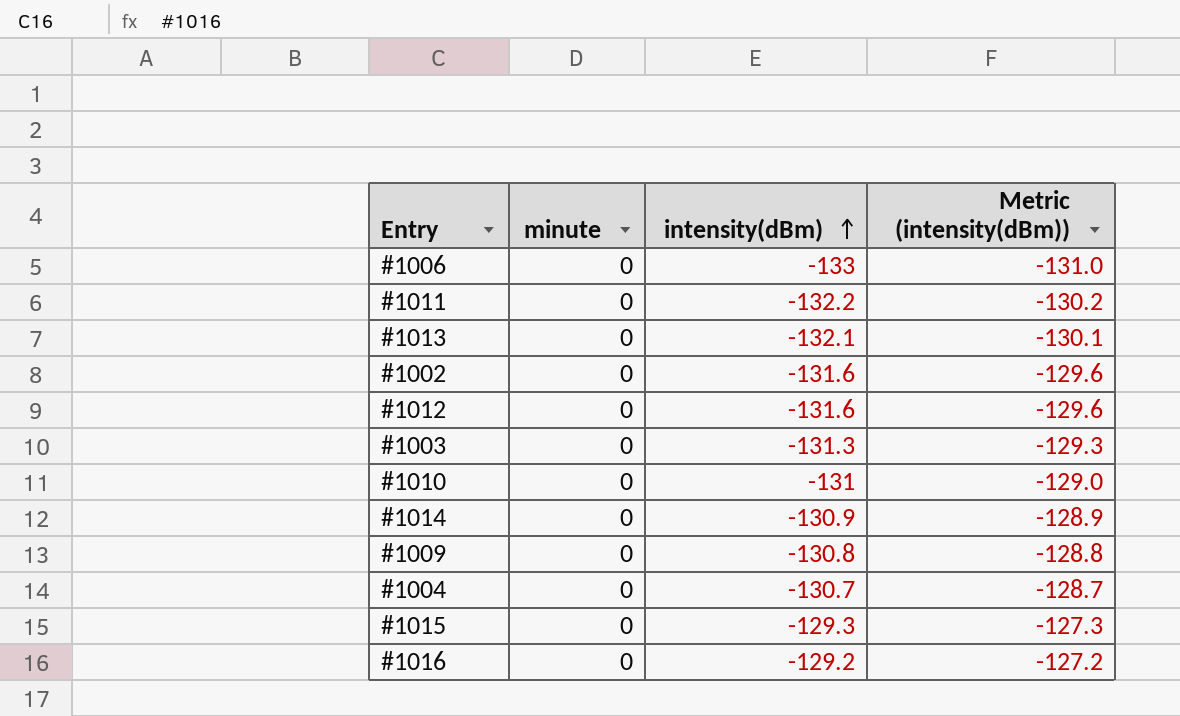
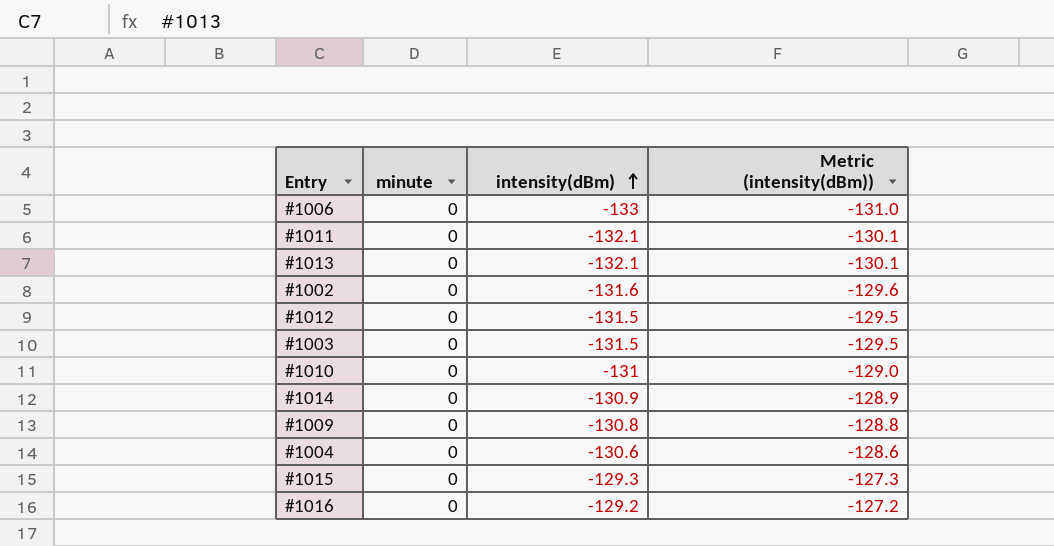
#1011 | intensity(dBm): -132.2 -> -132.1
#1011 | Metric (intensity(dBm)): -130.2 -> -130.1
#1012 | intensity(dBm): -131.6 -> -131.5
#1012 | Metric (intensity(dBm)): -129.6 -> -129.5
#1003 | intensity(dBm): -131.3 -> -131.5
#1003 | Metric (intensity(dBm)): -129.3 -> -129.5
#1004 | intensity(dBm): -130.7 -> -130.6
#1004 | Metric (intensity(dBm)): -128.7 -> -128.6

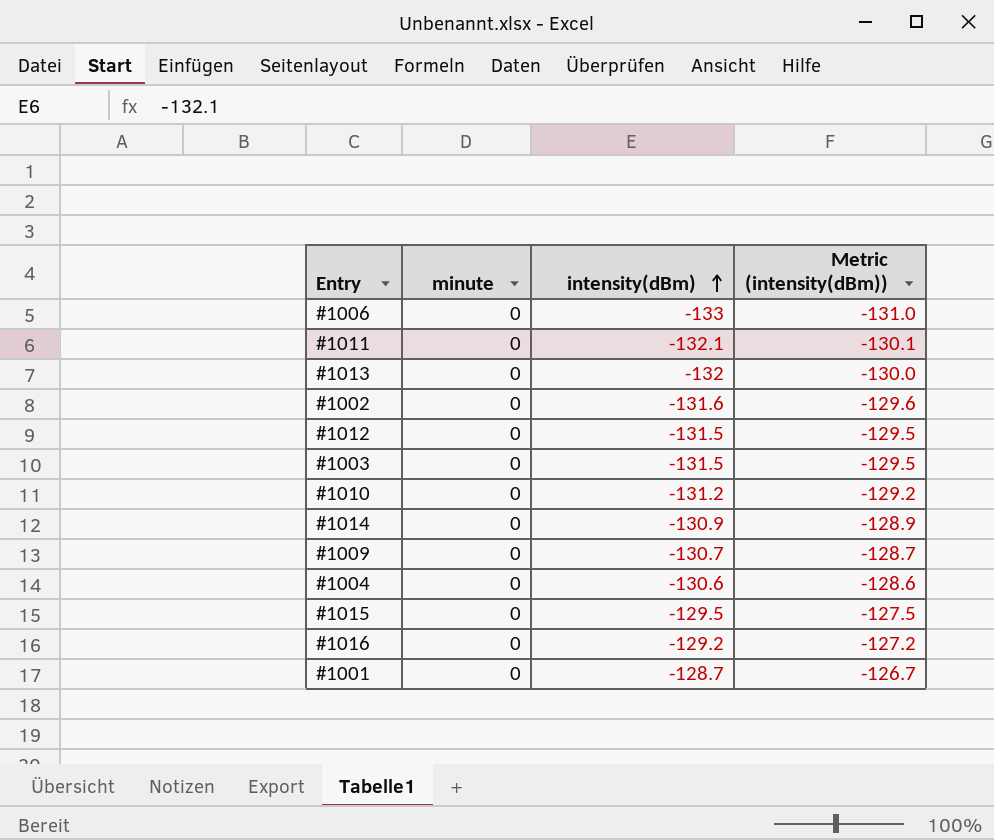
#1013 | intensity(dBm): -132.1 -> -132
#1013 | Metric (intensity(dBm)): -130.1 -> -130.0
#1010 | intensity(dBm): -131 -> -131.2
#1010 | Metric (intensity(dBm)): -129.0 -> -129.2
#1009 | intensity(dBm): -130.8 -> -130.7
#1009 | Metric (intensity(dBm)): -128.8 -> -128.7
#1015 | intensity(dBm): -129.3 -> -129.5
#1015 | Metric (intensity(dBm)): -127.3 -> -127.5
row #1001: none -> 0 | -128.7 | -126.7

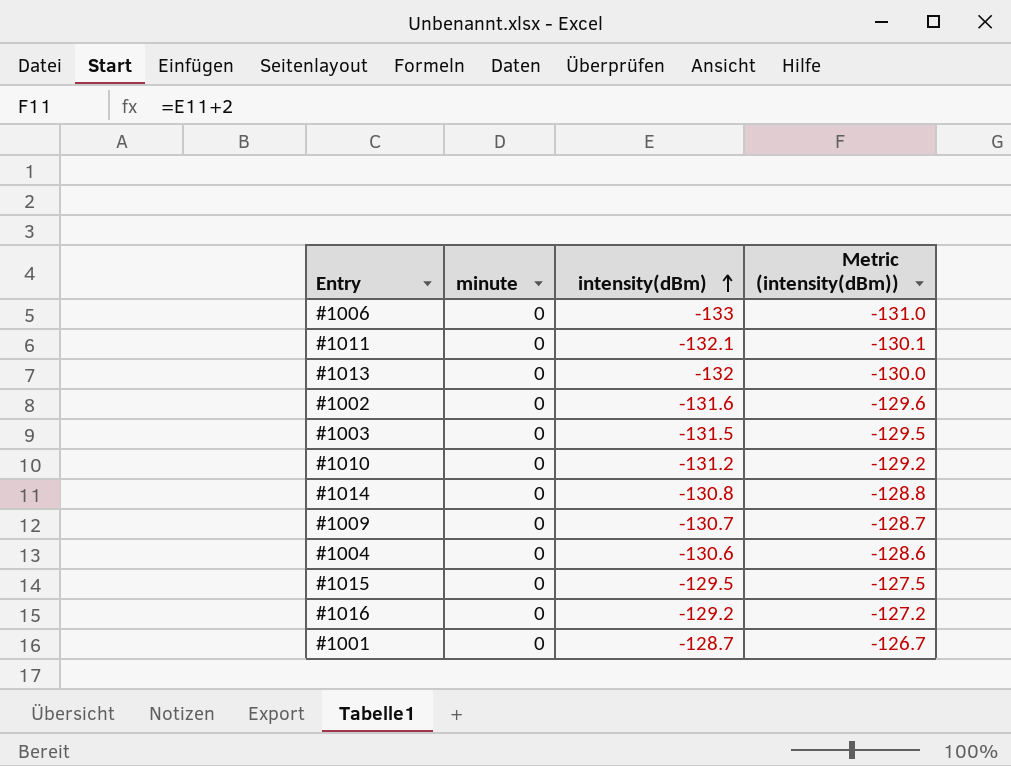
row #1012: 0 | -131.5 | -129.5 -> none
#1014 | intensity(dBm): -130.9 -> -130.8
#1014 | Metric (intensity(dBm)): -128.9 -> -128.8

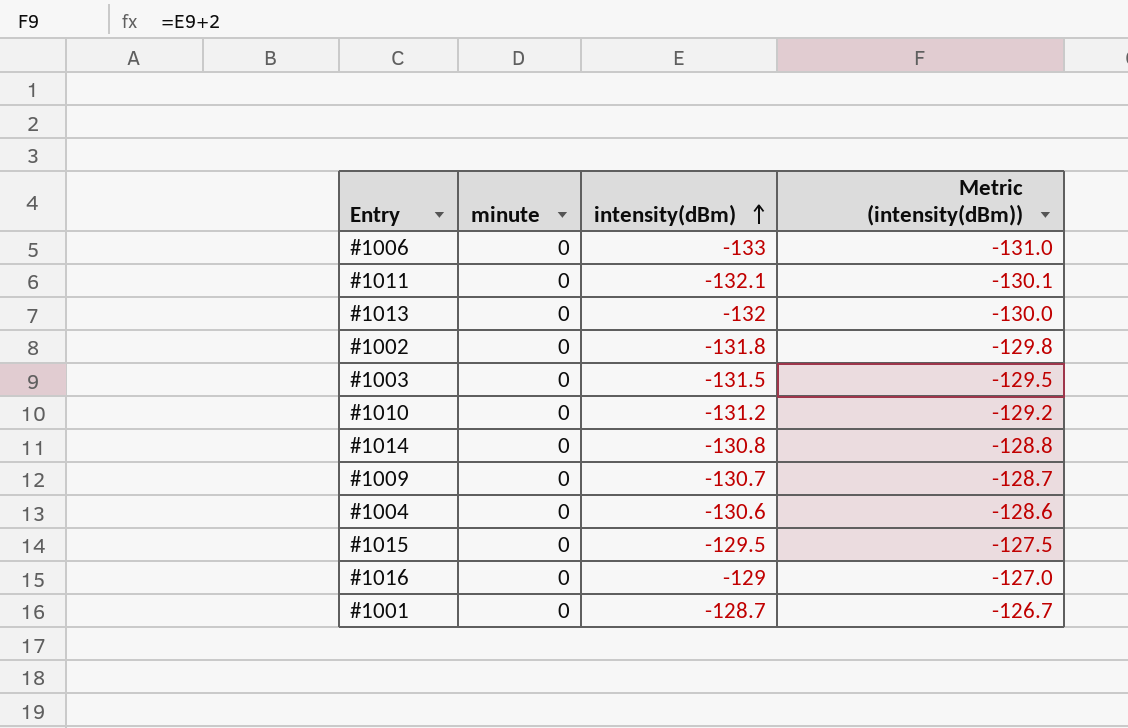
#1002 | intensity(dBm): -131.6 -> -131.8
#1002 | Metric (intensity(dBm)): -129.6 -> -129.8
#1016 | intensity(dBm): -129.2 -> -129
#1016 | Metric (intensity(dBm)): -127.2 -> -127.0

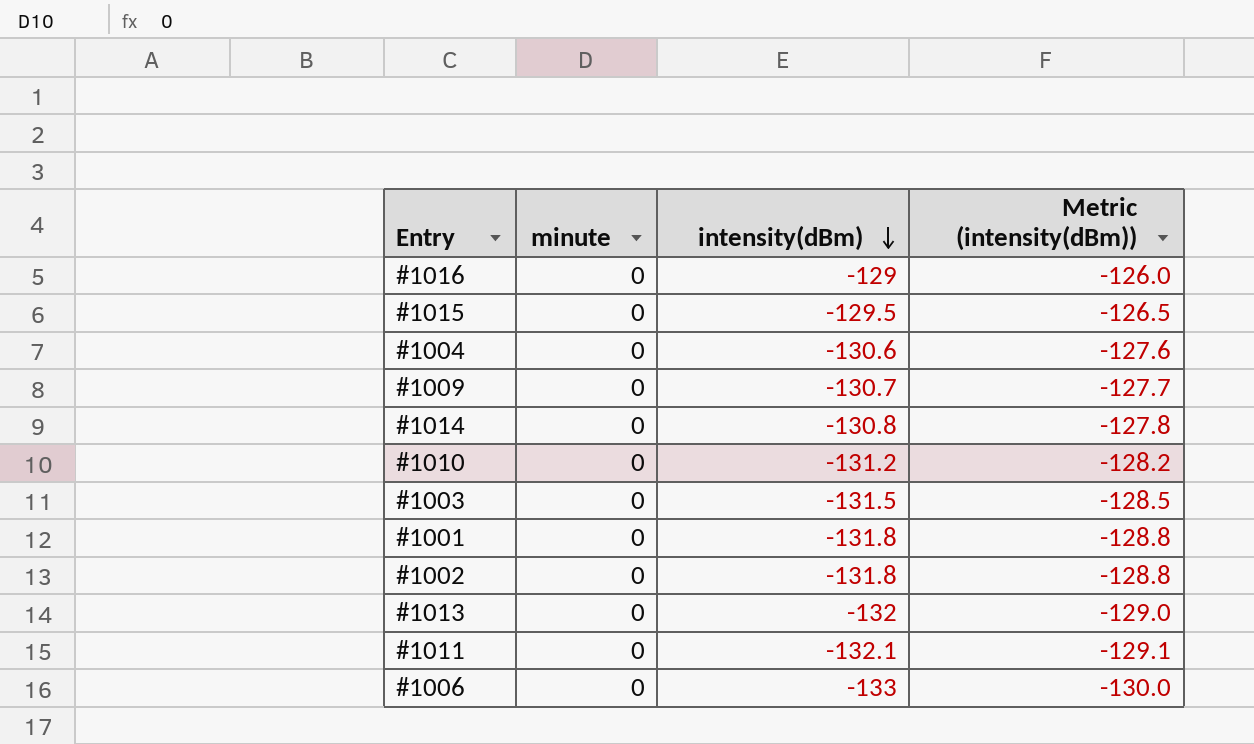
row order: intensity(dBm) ascending -> intensity(dBm) descending
column Metric (intensity(dBm)) | formula: [intensity(dBm)] + 2 -> [intensity(dBm)] + 3
#1001 | intensity(dBm): -128.7 -> -131.8

